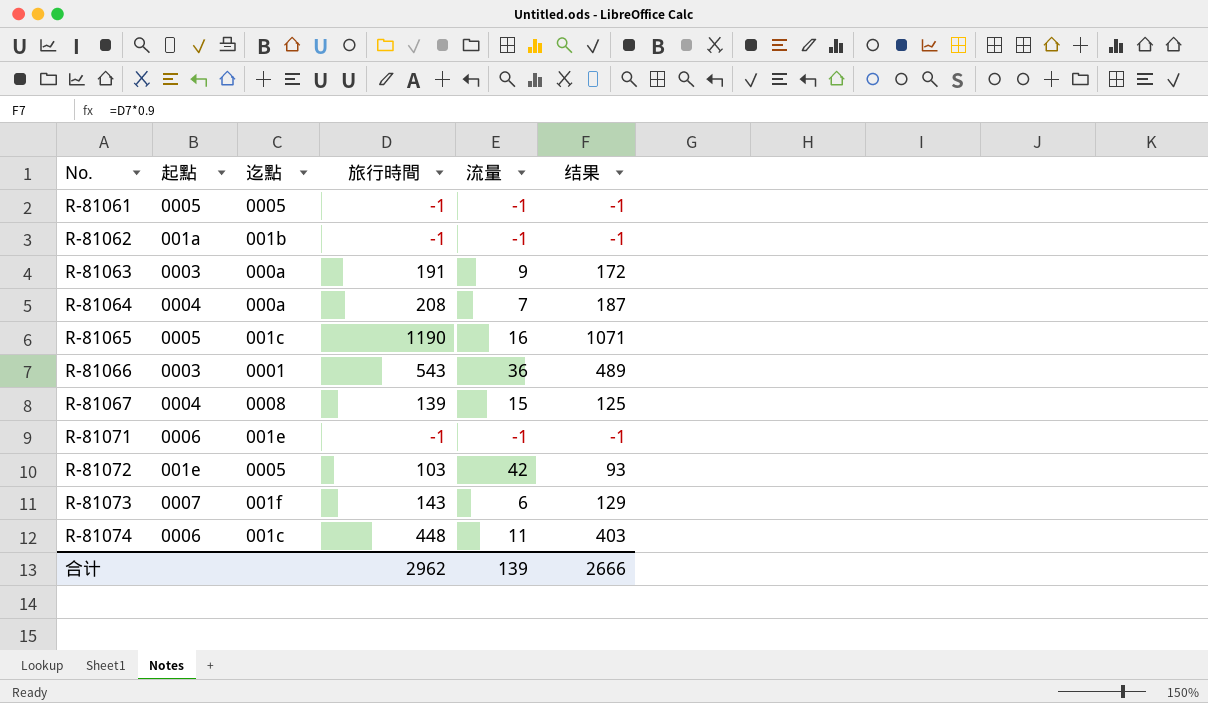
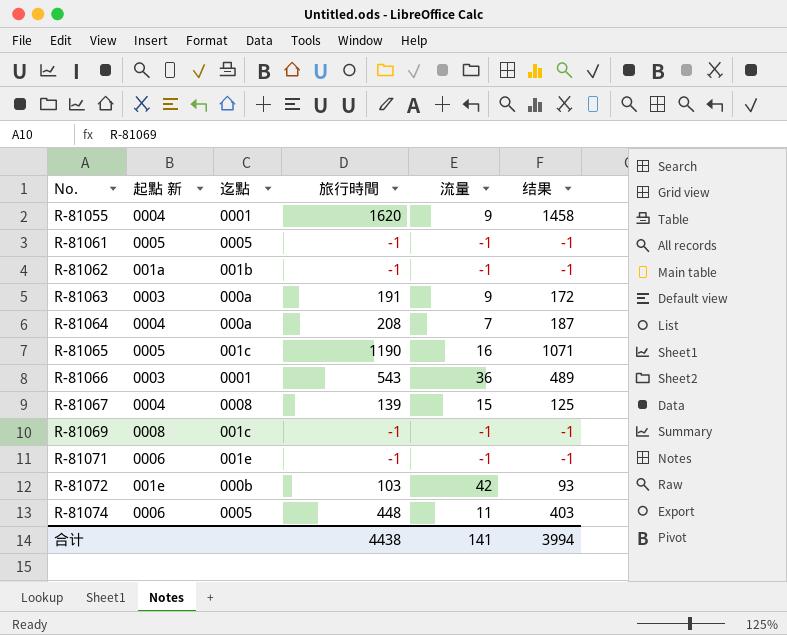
column name: 起點 -> 起點 新
row R-81073: 0007 | 001f | 143 | 6 | 129 -> none
row R-81055: none -> 0004 | 0001 | 1620 | 9 | 1458
row R-81069: none -> 0008 | 001c | -1 | -1 | -1
R-81072 | 迄點: 0005 -> 000b
R-81074 | 迄點: 001c -> 0005
合计 | 旅行時間: 2962 -> 4438
合计 | 流量: 139 -> 141
合计 | 结果: 2666 -> 3994

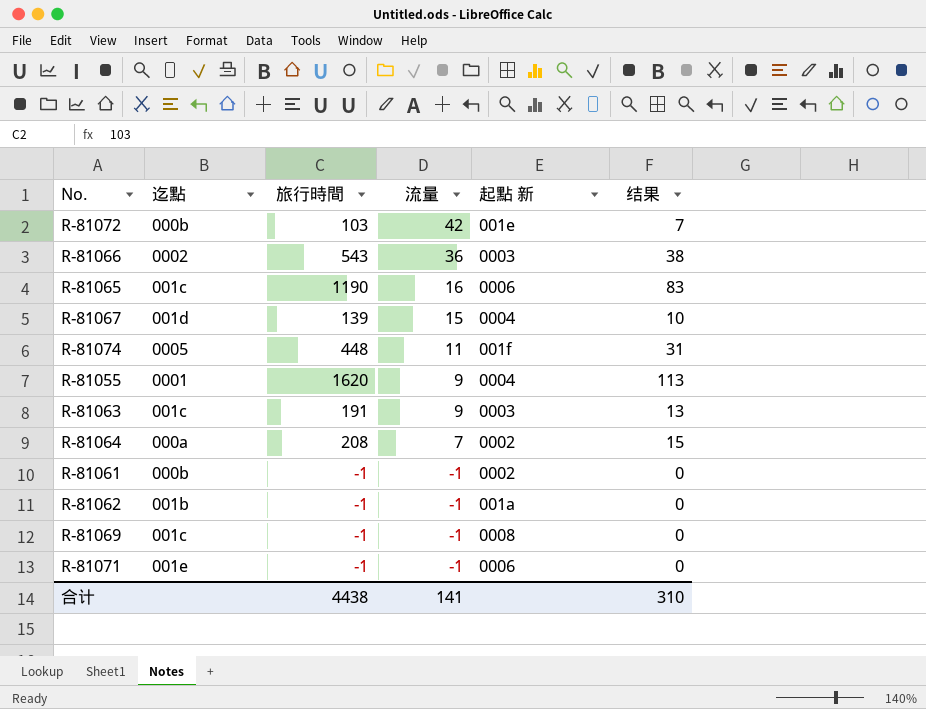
row order: No. ascending -> 流量 descending
column 起點 新 | position: 2 -> 5
column 结果 | formula: [旅行時間] * 0.9 -> [旅行時間] * 0.07
R-81066 | 迄點: 0001 -> 0002
R-81065 | 起點 新: 0005 -> 0006
R-81067 | 迄點: 0008 -> 001d
R-81074 | 起點 新: 0006 -> 001f
R-81063 | 迄點: 000a -> 001c
R-81064 | 起點 新: 0004 -> 0002
R-81061 | 迄點: 0005 -> 000b
R-81061 | 起點 新: 0005 -> 0002
合计 | 结果: 3994 -> 310

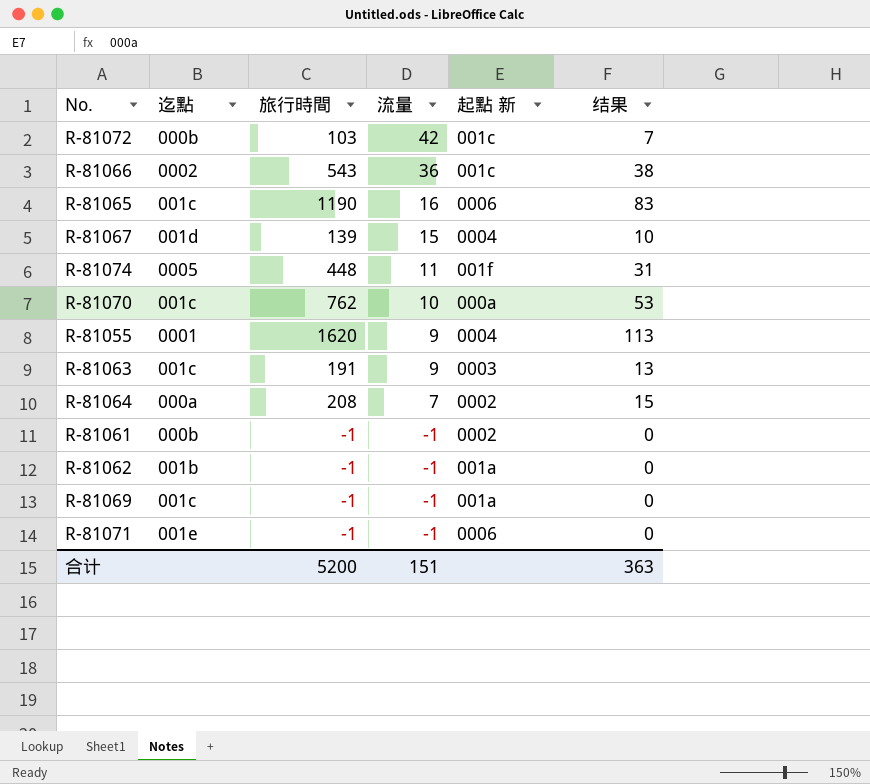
R-81072 | 起點 新: 001e -> 001c
R-81066 | 起點 新: 0003 -> 001c
row R-81070: none -> 001c | 762 | 10 | 000a | 53
R-81069 | 起點 新: 0008 -> 001a
合计 | 旅行時間: 4438 -> 5200
合计 | 流量: 141 -> 151
合计 | 结果: 310 -> 363

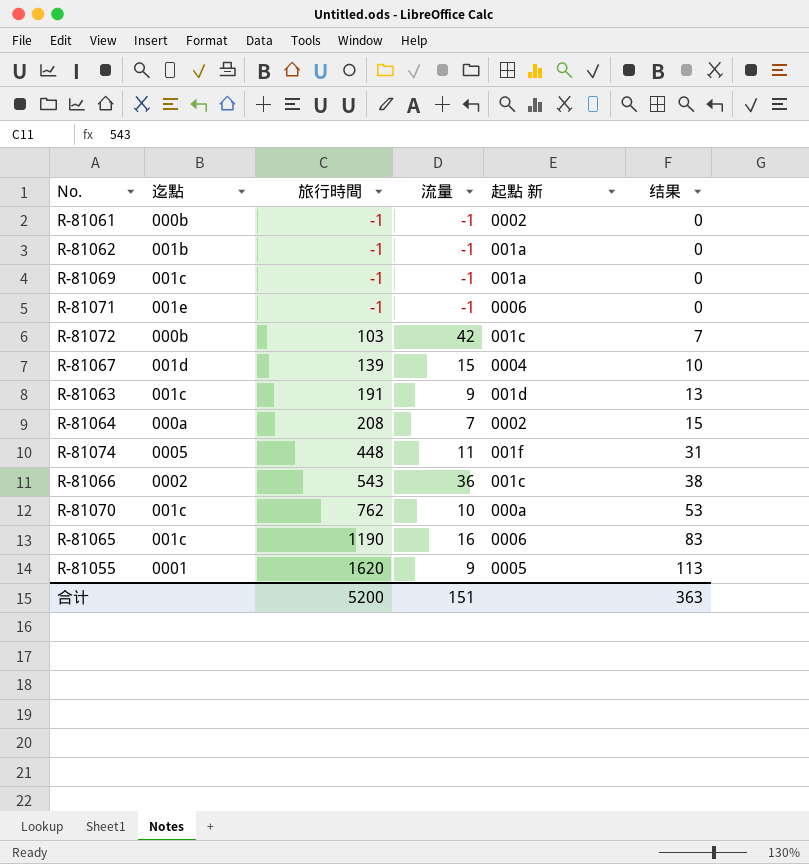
row order: 流量 descending -> 旅行時間 ascending
R-81063 | 起點 新: 0003 -> 001d
R-81055 | 起點 新: 0004 -> 0005

